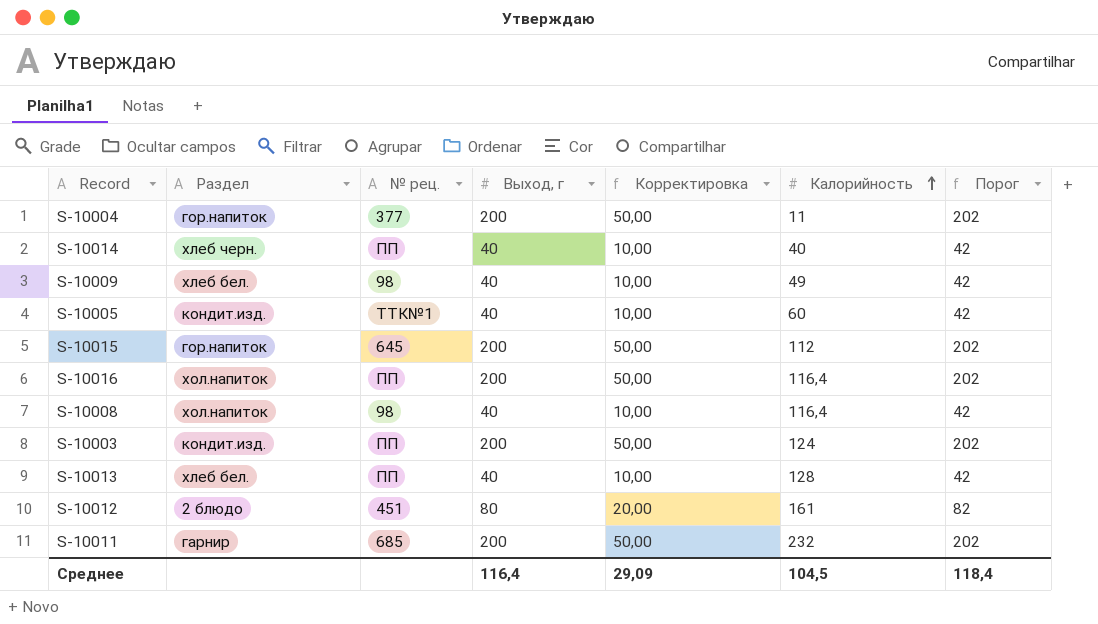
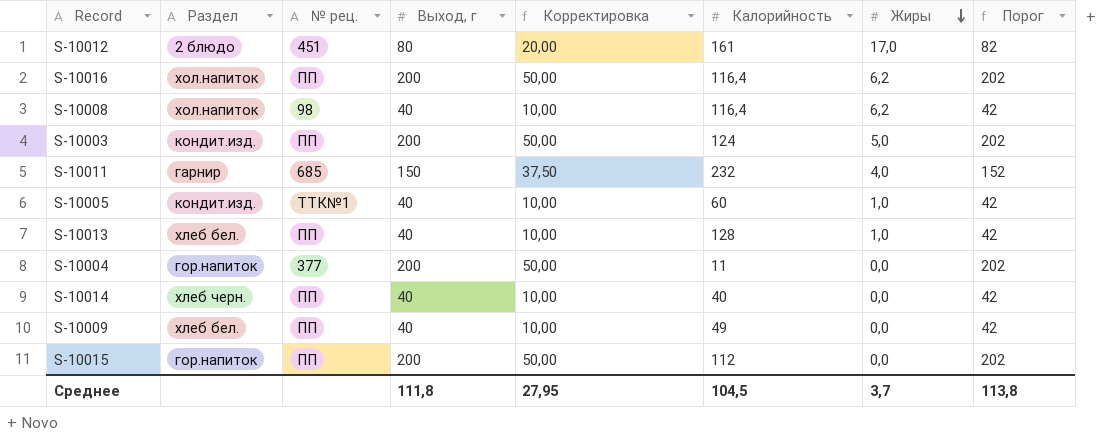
row order: Калорийность ascending -> Жиры descending
column Жиры | position: none -> 7
S-10011 | Выход, г: 200 -> 150
S-10011 | Корректировка: 50,00 -> 37,50
S-10011 | Порог: 202 -> 152
S-10009 | № рец.: 98 -> ПП
S-10015 | № рец.: 645 -> ПП
Среднее | Выход, г: 116,4 -> 111,8
Среднее | Корректировка: 29,09 -> 27,95
Среднее | Порог: 118,4 -> 113,8

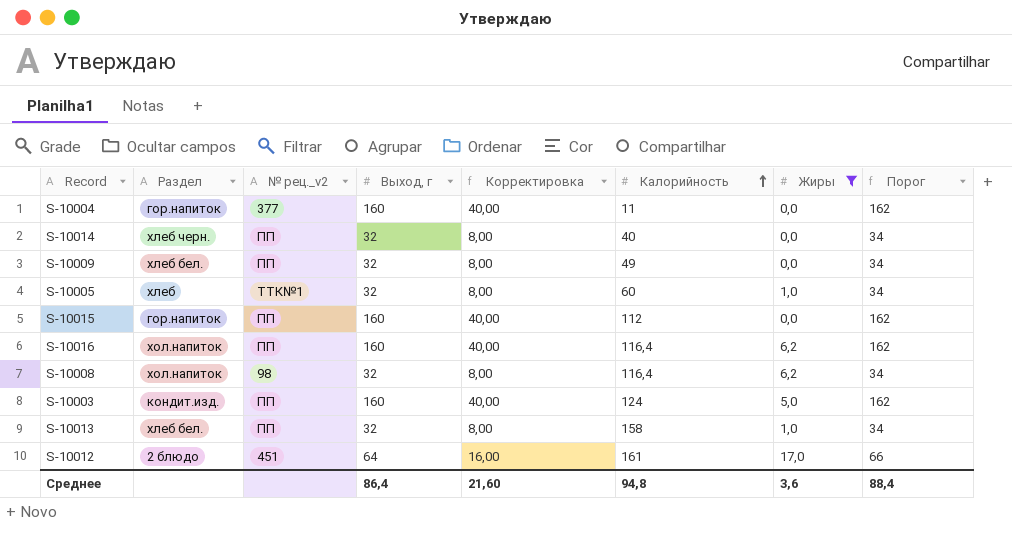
filter: none -> Жиры != 4,0
row order: Жиры descending -> Калорийность ascending
column name: № рец. -> № рец._v2
S-10004 | Выход, г: 200 -> 160
S-10004 | Корректировка: 50,00 -> 40,00
S-10004 | Порог: 202 -> 162
S-10014 | Выход, г: 40 -> 32
S-10014 | Корректировка: 10,00 -> 8,00
S-10014 | Порог: 42 -> 34
S-10009 | Выход, г: 40 -> 32
S-10009 | Корректировка: 10,00 -> 8,00
S-10009 | Порог: 42 -> 34
S-10005 | Раздел: кондит.изд. -> хлеб
S-10005 | Выход, г: 40 -> 32
S-10005 | Корректировка: 10,00 -> 8,00
S-10005 | Порог: 42 -> 34
S-10015 | Выход, г: 200 -> 160
S-10015 | Корректировка: 50,00 -> 40,00
S-10015 | Порог: 202 -> 162
S-10016 | Выход, г: 200 -> 160
S-10016 | Корректировка: 50,00 -> 40,00
S-10016 | Порог: 202 -> 162
S-10008 | Выход, г: 40 -> 32
S-10008 | Корректировка: 10,00 -> 8,00
S-10008 | Порог: 42 -> 34
S-10003 | Выход, г: 200 -> 160
S-10003 | Корректировка: 50,00 -> 40,00
S-10003 | Порог: 202 -> 162
S-10013 | Выход, г: 40 -> 32
S-10013 | Корректировка: 10,00 -> 8,00
S-10013 | Калорийность: 128 -> 158
S-10013 | Порог: 42 -> 34
S-10012 | Выход, г: 80 -> 64
S-10012 | Корректировка: 20,00 -> 16,00
S-10012 | Порог: 82 -> 66
Среднее | Выход, г: 111,8 -> 86,4
Среднее | Корректировка: 27,95 -> 21,60
Среднее | Калорийность: 104,5 -> 94,8
Среднее | Жиры: 3,7 -> 3,6
Среднее | Порог: 113,8 -> 88,4

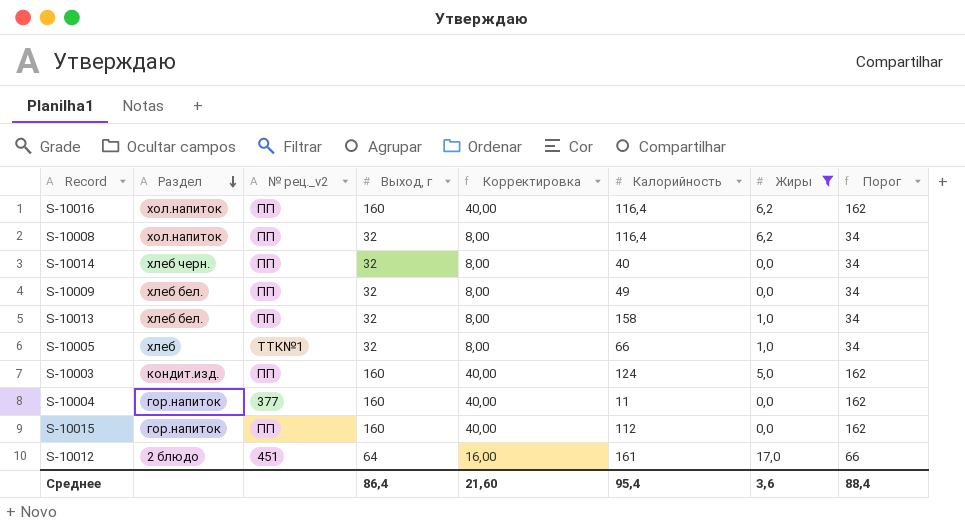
row order: Калорийность ascending -> Раздел descending
S-10008 | № рец._v2: 98 -> ПП
S-10005 | Калорийность: 60 -> 66
Среднее | Калорийность: 94,8 -> 95,4

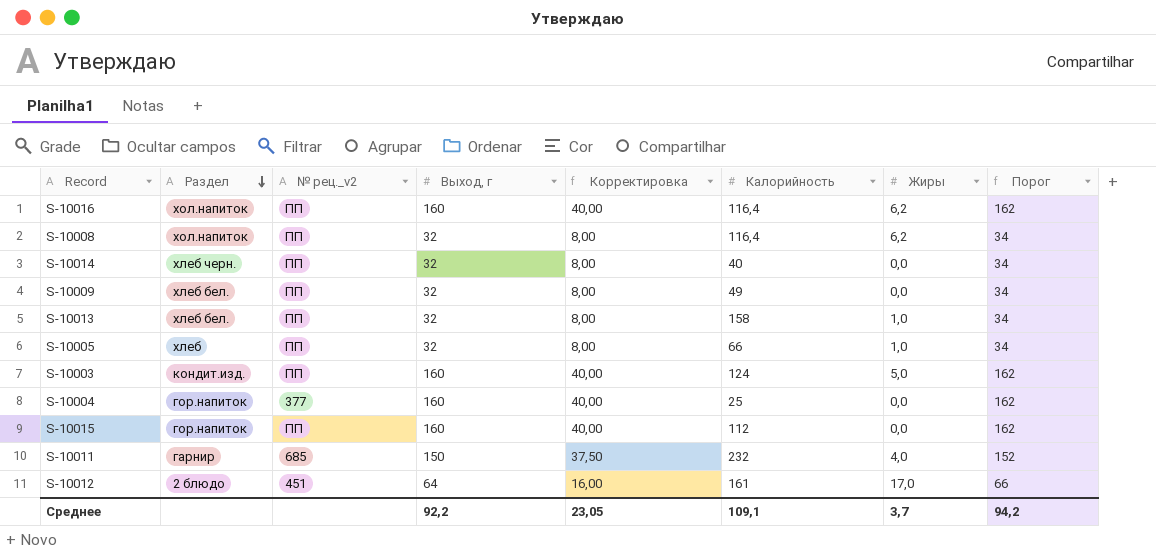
filter: Жиры != 4,0 -> none
S-10005 | № рец._v2: ТТК№1 -> ПП
S-10004 | Калорийность: 11 -> 25
Среднее | Выход, г: 86,4 -> 92,2
Среднее | Корректировка: 21,60 -> 23,05
Среднее | Калорийность: 95,4 -> 109,1
Среднее | Жиры: 3,6 -> 3,7
Среднее | Порог: 88,4 -> 94,2

